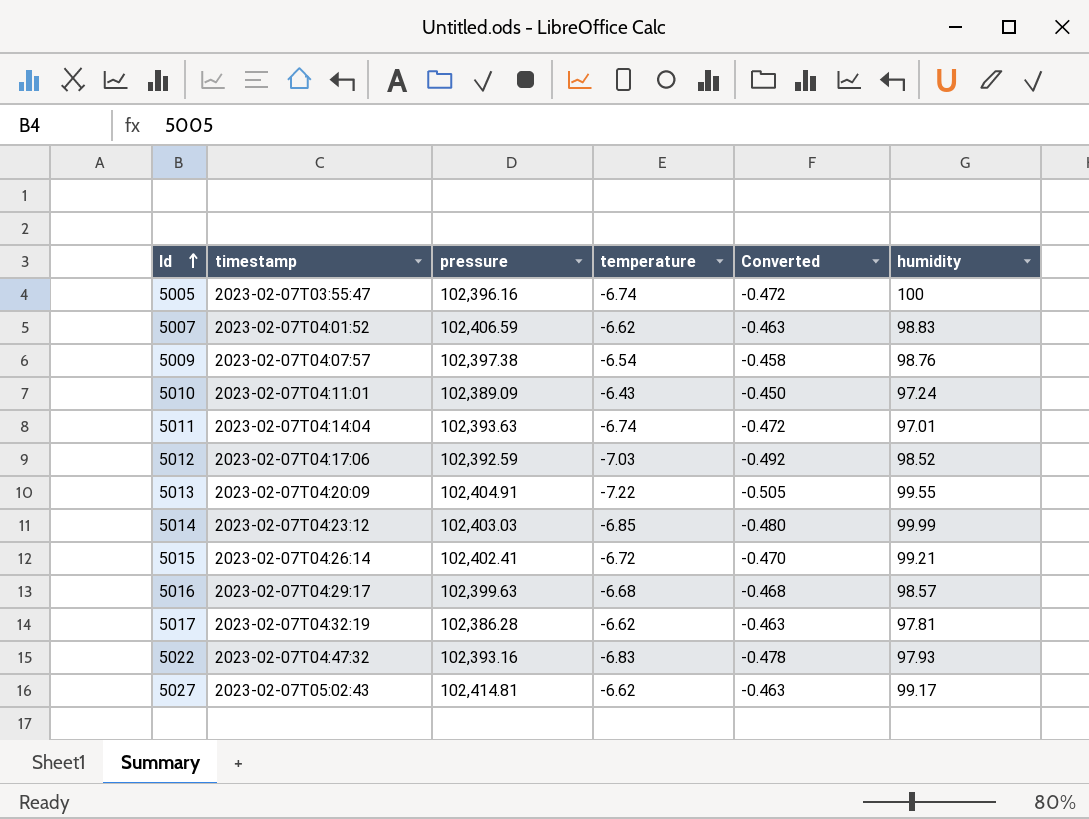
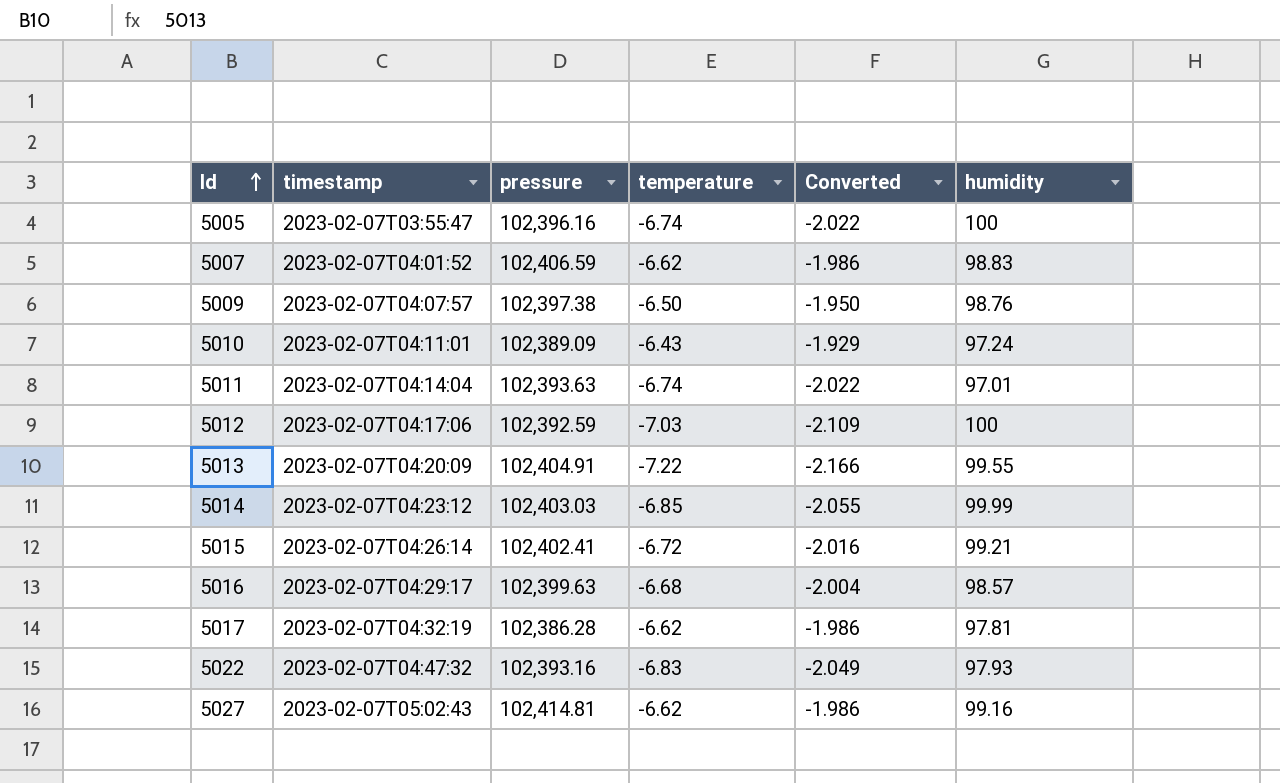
column Converted | formula: [temperature] * 0.07 -> [temperature] * 0.3
5009 | temperature: -6.54 -> -6.50
5012 | humidity: 98.52 -> 100
5027 | humidity: 99.17 -> 99.16

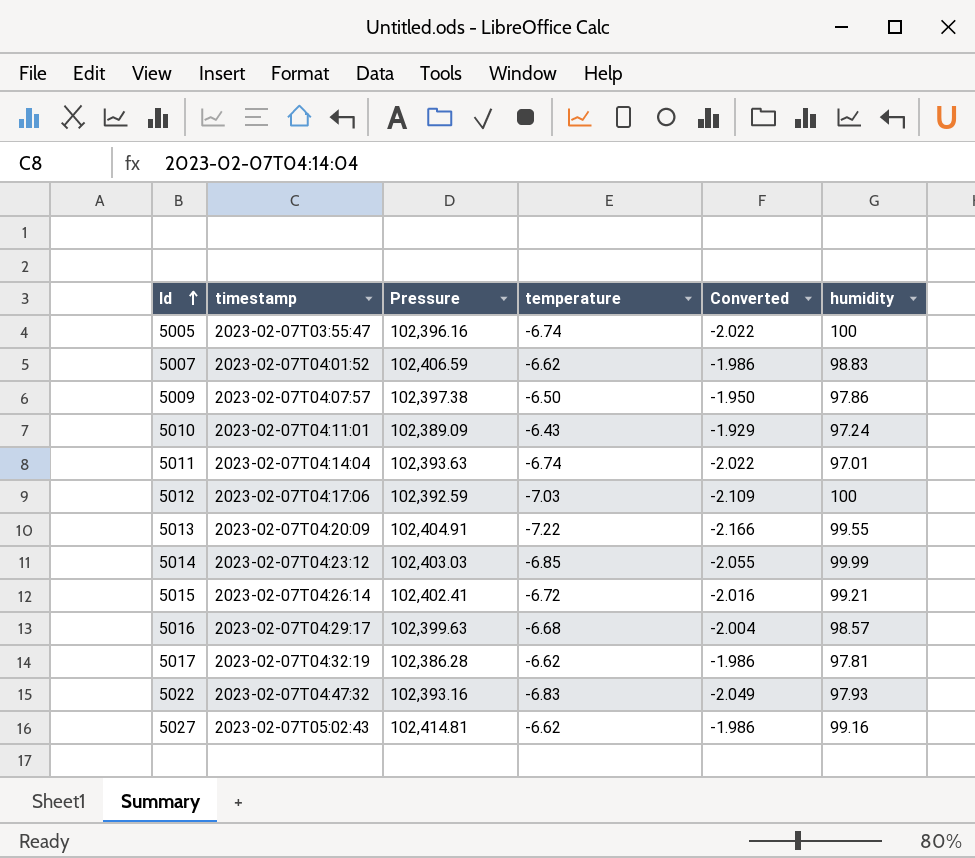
column name: pressure -> Pressure
5009 | humidity: 98.76 -> 97.86

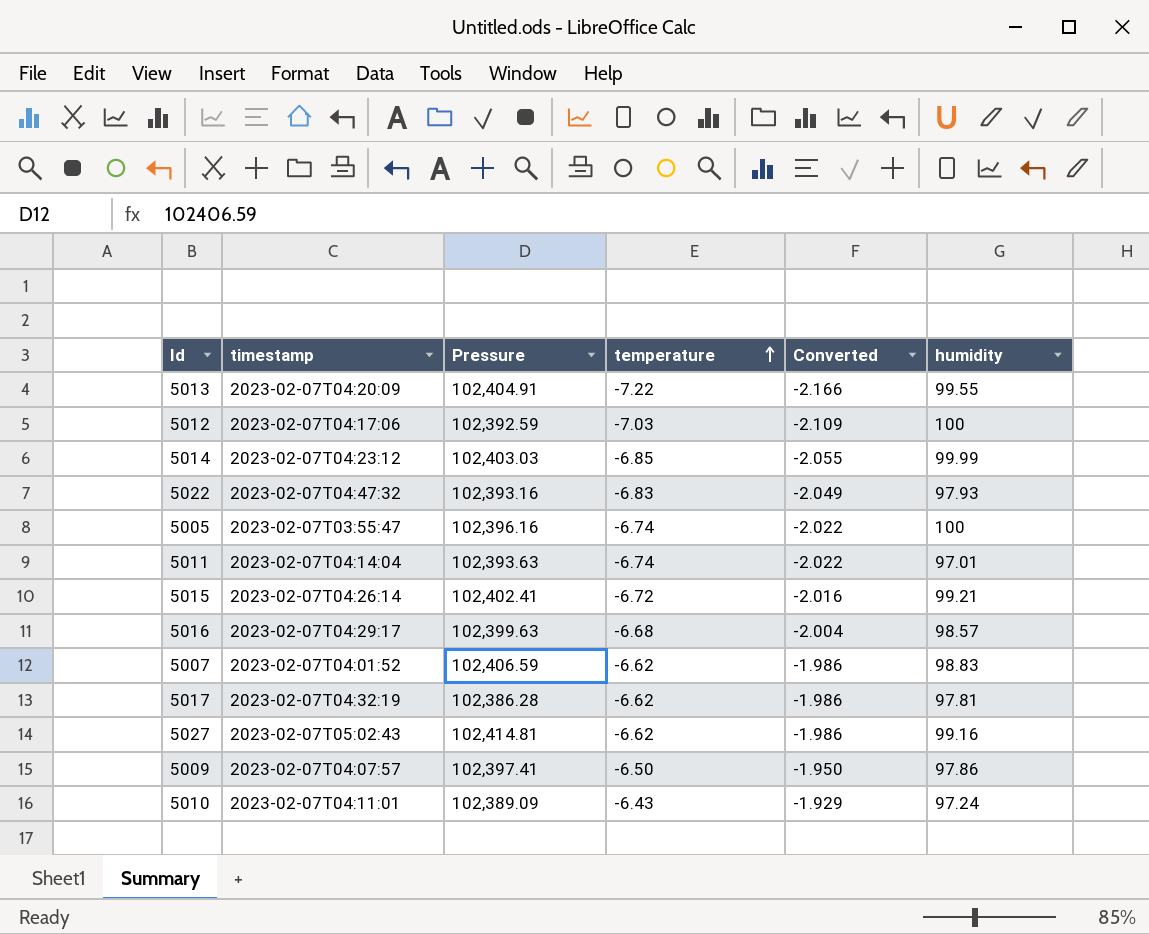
row order: Id ascending -> temperature ascending
5009 | Pressure: 102,397.38 -> 102,397.41

